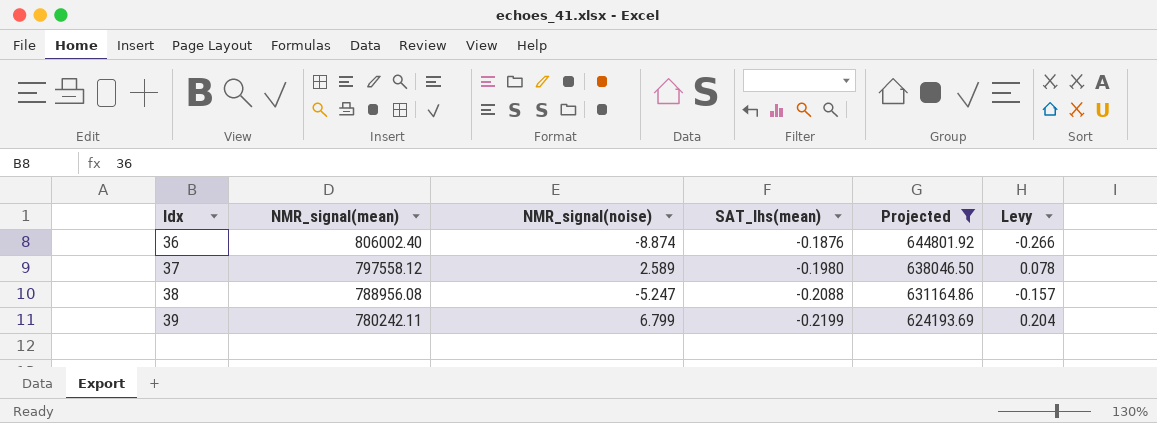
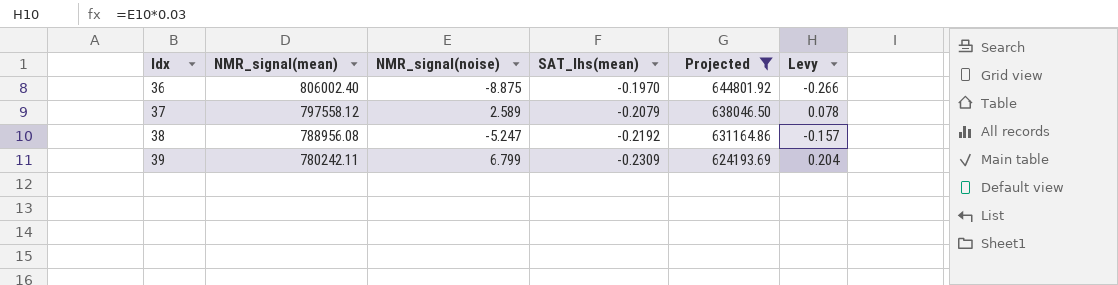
36 | NMR_signal(noise): -8.874 -> -8.875
36 | SAT_lhs(mean): -0.1876 -> -0.1970
37 | SAT_lhs(mean): -0.1980 -> -0.2079
38 | SAT_lhs(mean): -0.2088 -> -0.2192
39 | SAT_lhs(mean): -0.2199 -> -0.2309

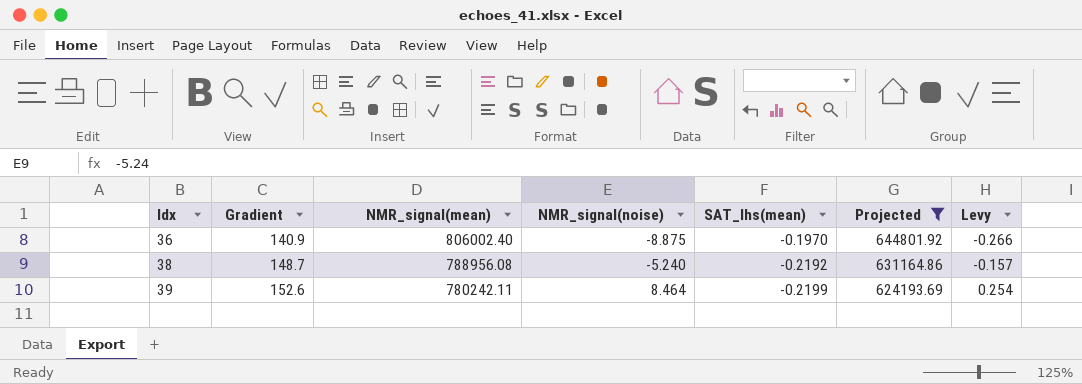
column Gradient | position: none -> 2
row 37: 797558.12 | 2.589 | -0.2079 | 638046.50 | 0.078 -> none
38 | NMR_signal(noise): -5.247 -> -5.240
39 | NMR_signal(noise): 6.799 -> 8.464
39 | SAT_lhs(mean): -0.2309 -> -0.2199
39 | Levy: 0.204 -> 0.254

